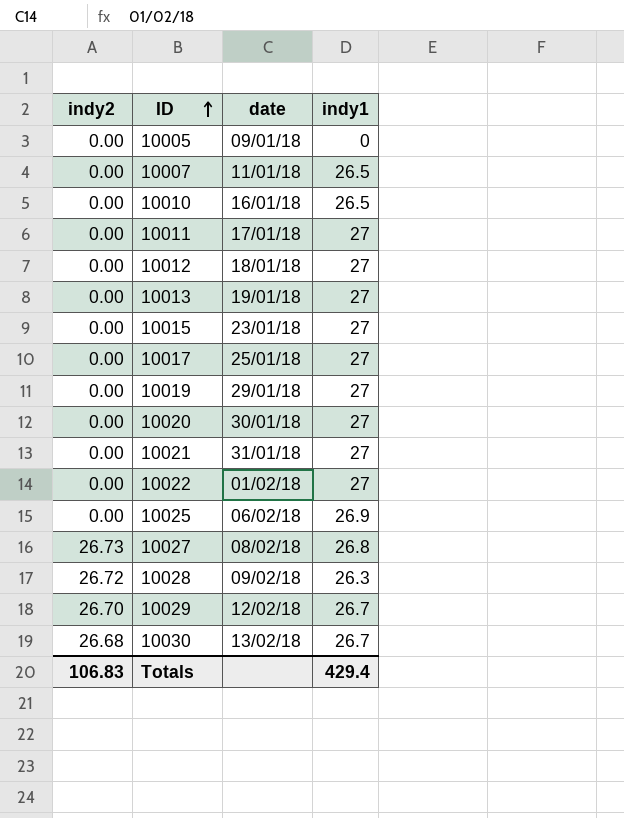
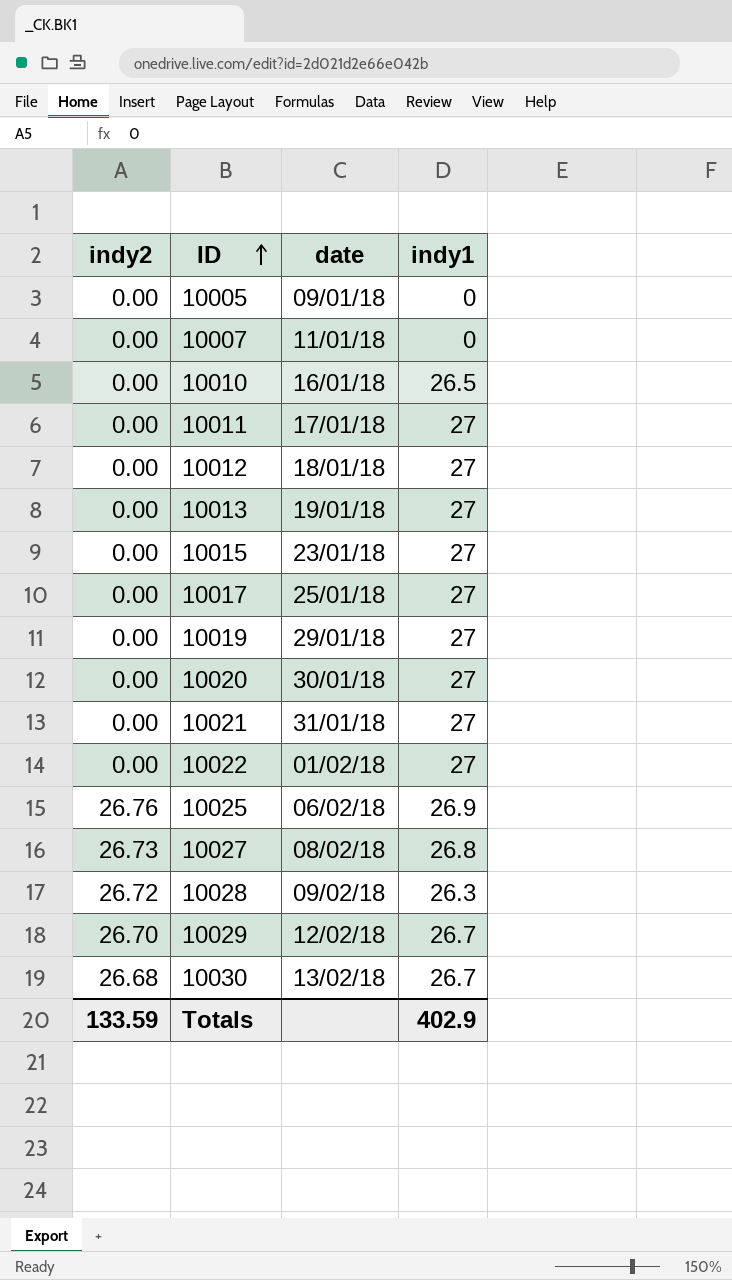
10007 | indy1: 26.5 -> 0
10025 | indy2: 0.00 -> 26.76
Totals | indy2: 106.83 -> 133.59
Totals | indy1: 429.4 -> 402.9

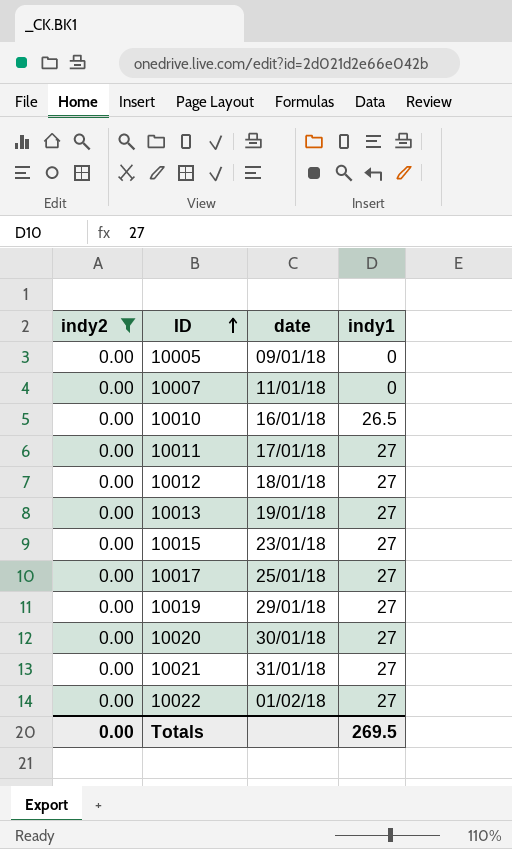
filter: none -> indy2 = 0.00
Totals | indy2: 133.59 -> 0.00
Totals | indy1: 402.9 -> 269.5

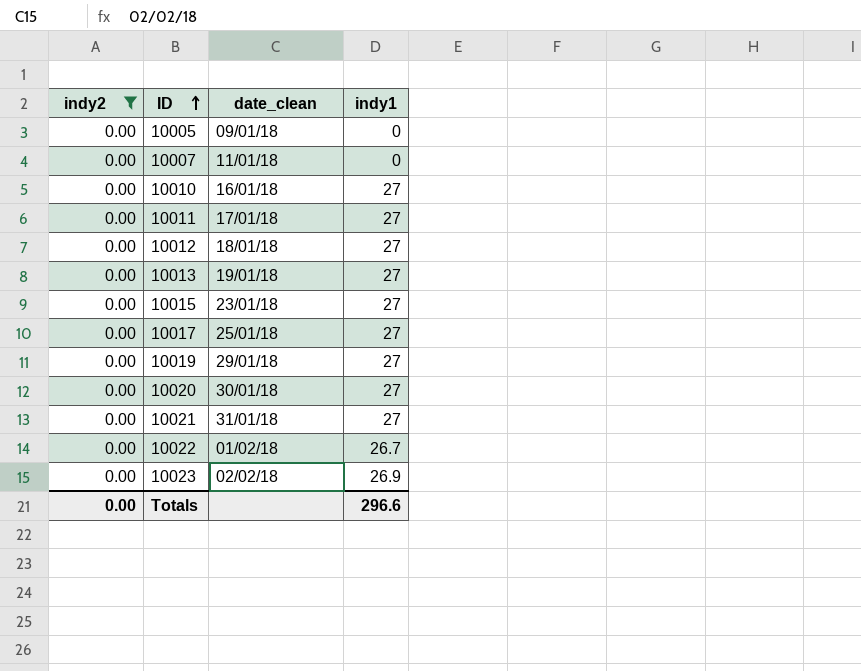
column name: date -> date_clean
10010 | indy1: 26.5 -> 27
10022 | indy1: 27 -> 26.7
row 10023: none -> 0.00 | 02/02/18 | 26.9
Totals | indy1: 269.5 -> 296.6

